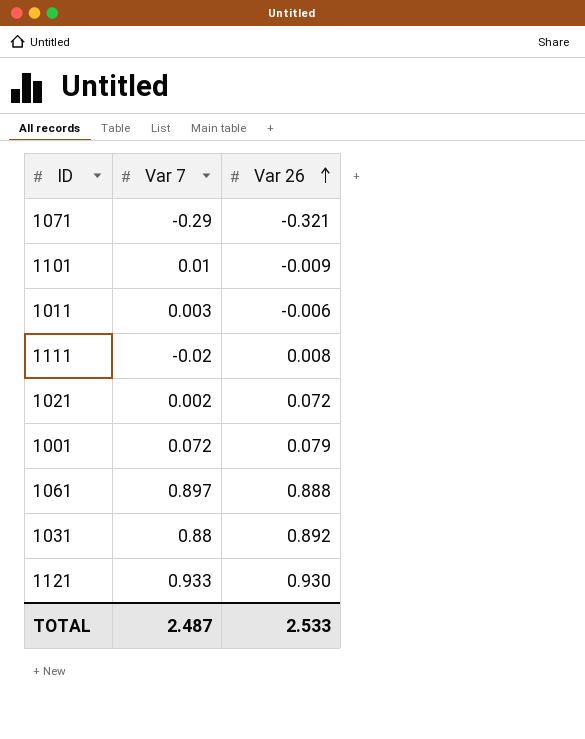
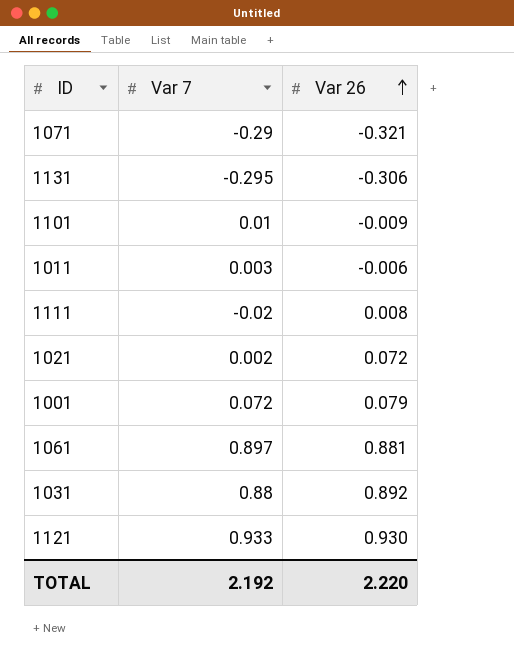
row 1131: none -> -0.295 | -0.306
1061 | Var 26: 0.888 -> 0.881
TOTAL | Var 7: 2.487 -> 2.192
TOTAL | Var 26: 2.533 -> 2.220

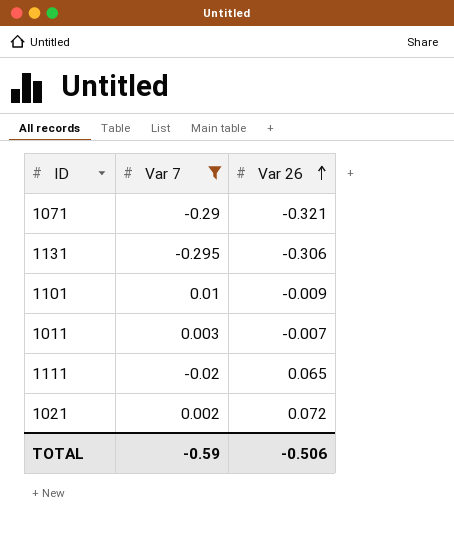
filter: none -> Var 7 <= 0.01
1011 | Var 26: -0.006 -> -0.007
1111 | Var 26: 0.008 -> 0.065
TOTAL | Var 7: 2.192 -> -0.59
TOTAL | Var 26: 2.220 -> -0.506

